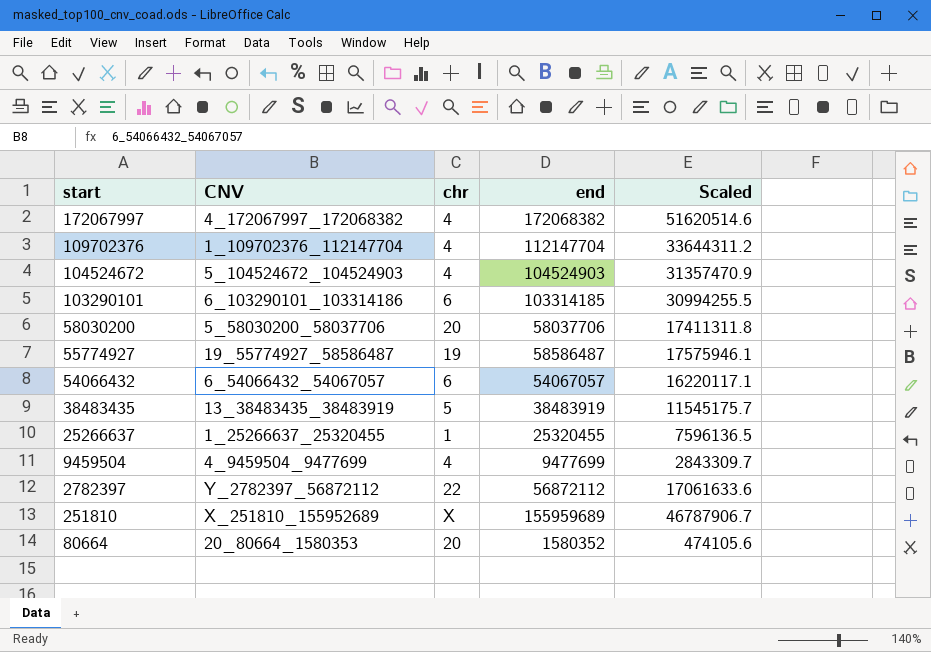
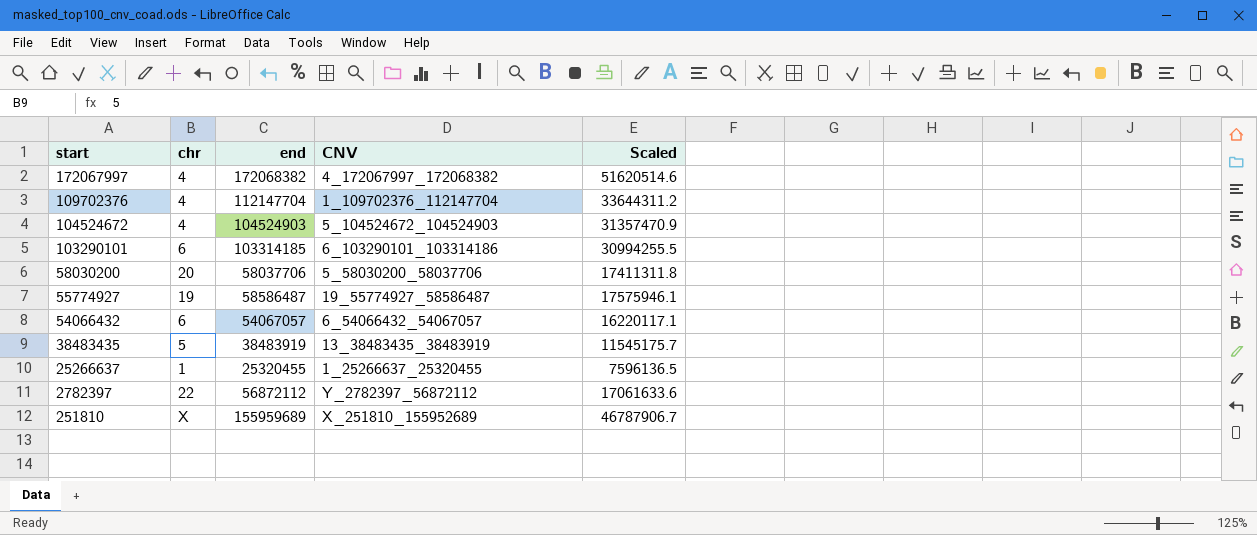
column CNV | position: 2 -> 4
row 9459504: 4_9459504_9477699 | 4 | 9477699 | 2843309.7 -> none
row 80664: 20_80664_1580353 | 20 | 1580352 | 474105.6 -> none

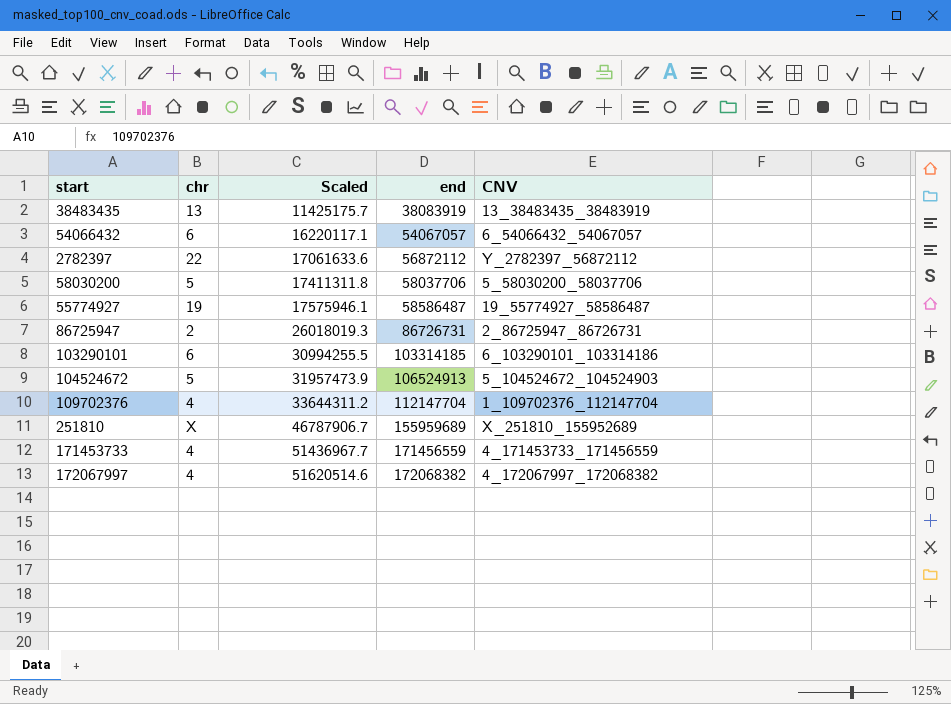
row order: start descending -> Scaled ascending
column Scaled | position: 5 -> 3
row 25266637: 1 | 25320455 | 1_25266637_25320455 | 7596136.5 -> none
38483435 | chr: 5 -> 13
38483435 | Scaled: 11545175.7 -> 11425175.7
38483435 | end: 38483919 -> 38083919
58030200 | chr: 20 -> 5
row 86725947: none -> 2 | 26018019.3 | 86726731 | 2_86725947_86726731
104524672 | chr: 4 -> 5
104524672 | Scaled: 31357470.9 -> 31957473.9
104524672 | end: 104524903 -> 106524913
row 171453733: none -> 4 | 51436967.7 | 171456559 | 4_171453733_171456559

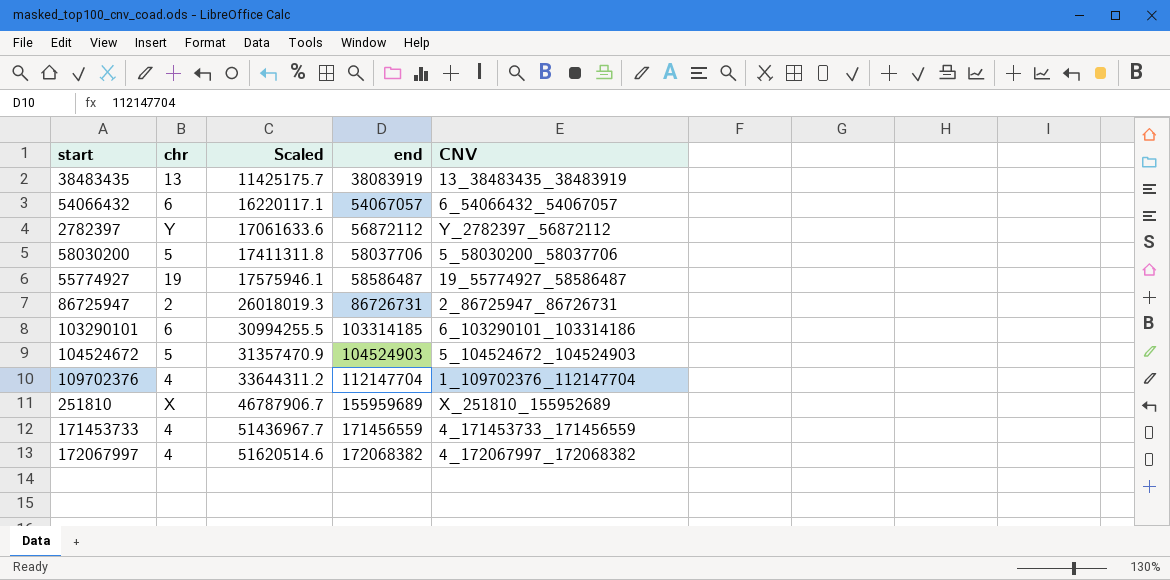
2782397 | chr: 22 -> Y
104524672 | Scaled: 31957473.9 -> 31357470.9
104524672 | end: 106524913 -> 104524903

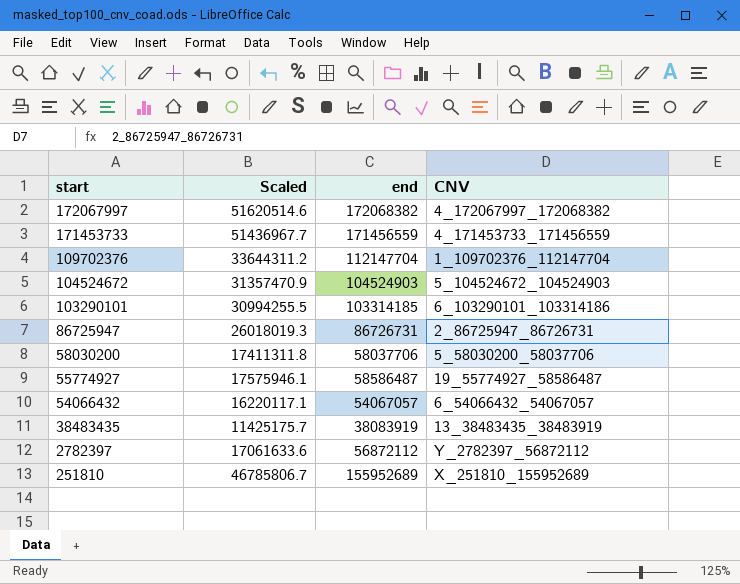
row order: Scaled ascending -> start descending
column chr | position: 2 -> none
251810 | Scaled: 46787906.7 -> 46785806.7
251810 | end: 155959689 -> 155952689

